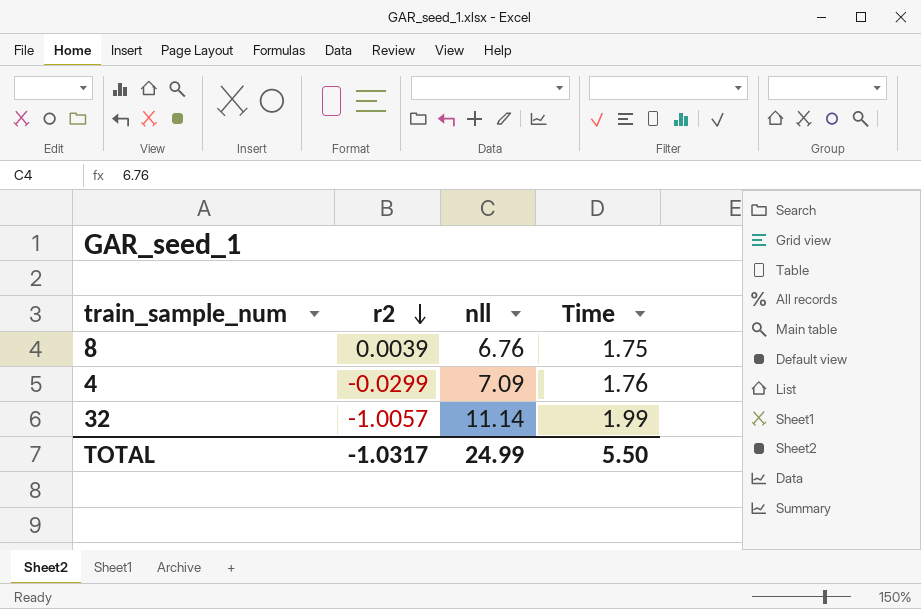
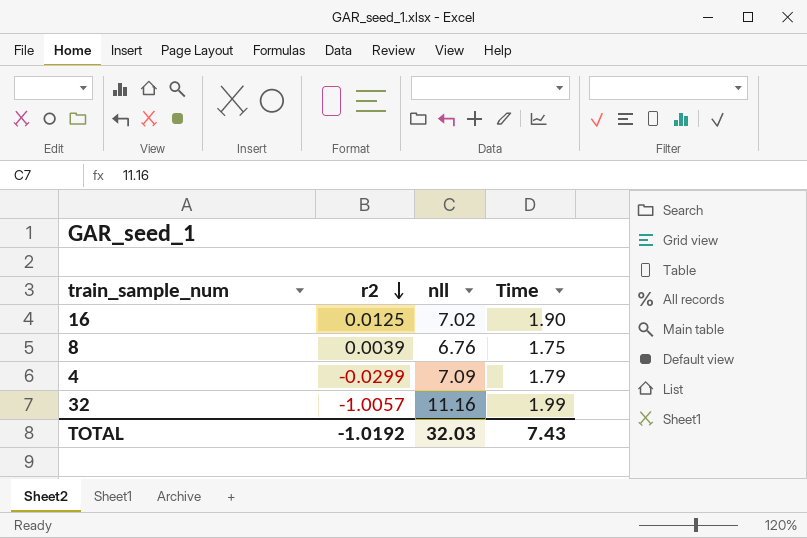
row 16: none -> 0.0125 | 7.02 | 1.90
4 | Time: 1.76 -> 1.79
32 | nll: 11.14 -> 11.16
TOTAL | r2: -1.0317 -> -1.0192
TOTAL | nll: 24.99 -> 32.03
TOTAL | Time: 5.50 -> 7.43

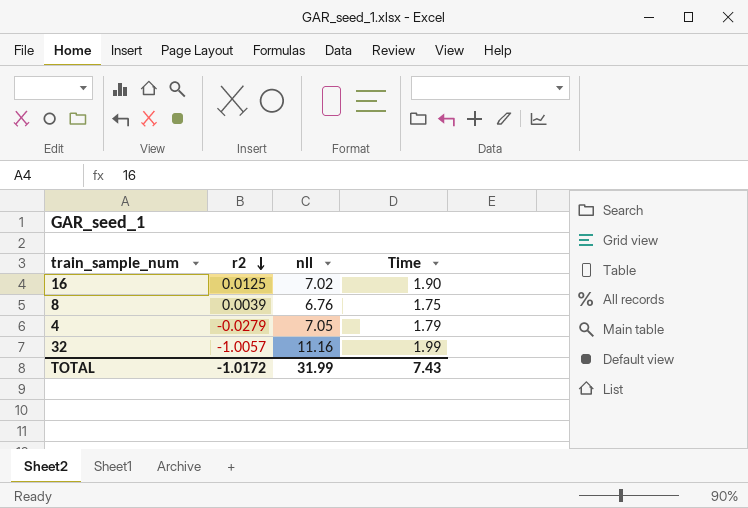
4 | r2: -0.0299 -> -0.0279
4 | nll: 7.09 -> 7.05
TOTAL | r2: -1.0192 -> -1.0172
TOTAL | nll: 32.03 -> 31.99

